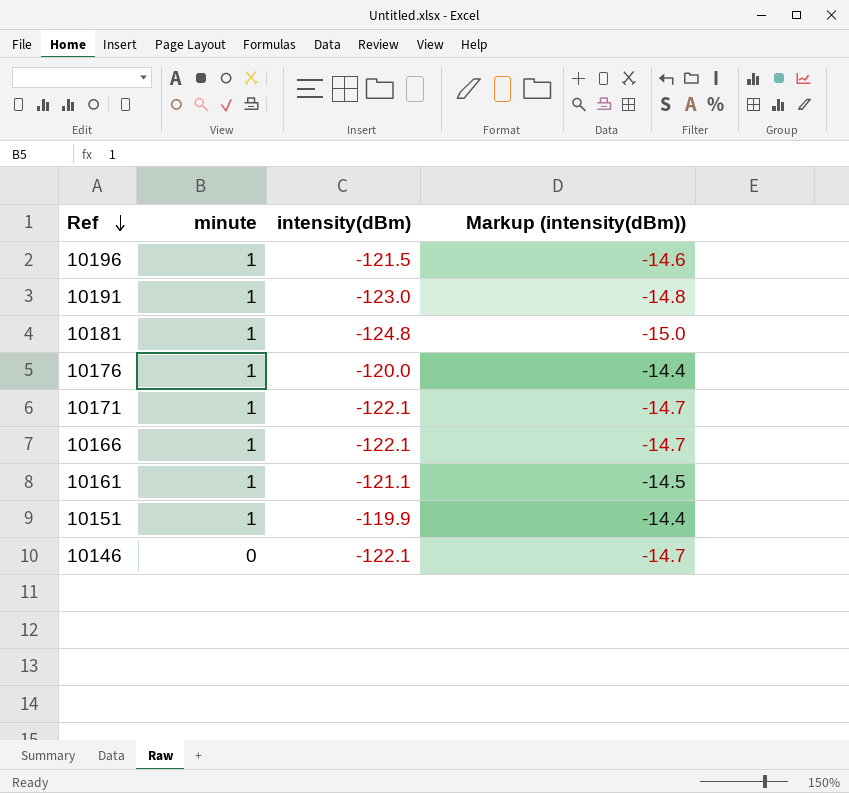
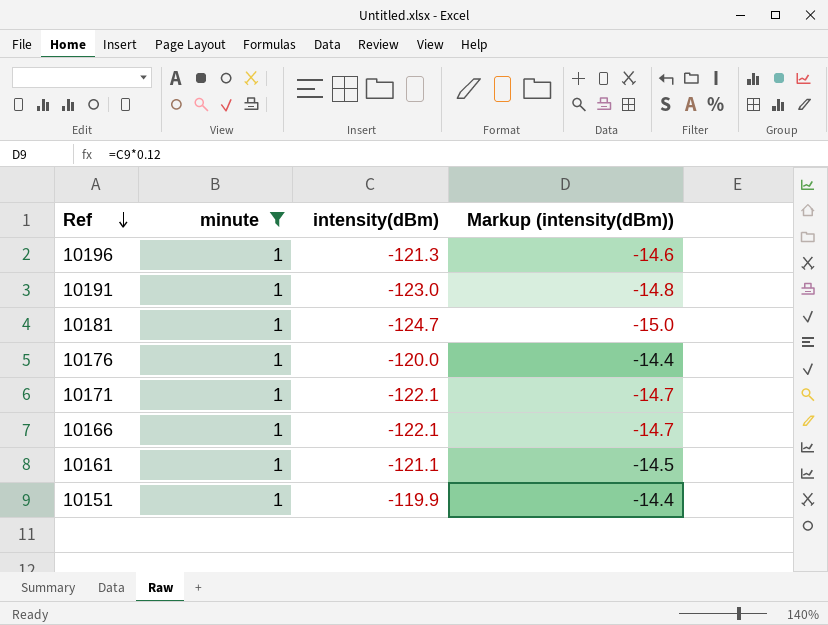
filter: none -> minute = 1
10196 | intensity(dBm): -121.5 -> -121.3
10181 | intensity(dBm): -124.8 -> -124.7

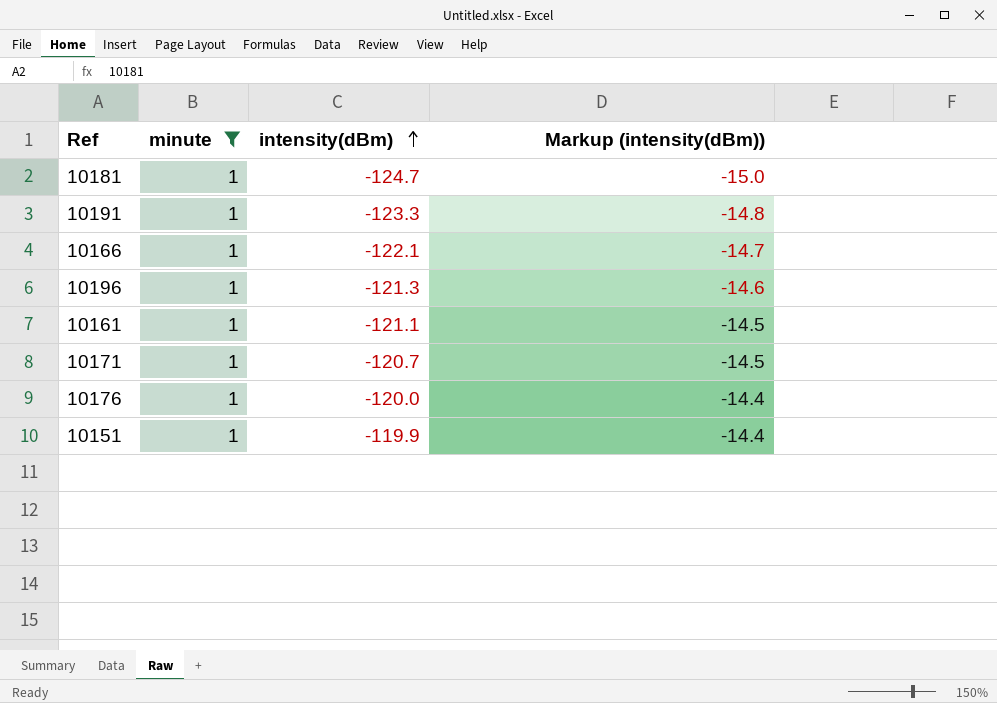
row order: Ref descending -> intensity(dBm) ascending
10191 | intensity(dBm): -123.0 -> -123.3
10171 | intensity(dBm): -122.1 -> -120.7
10171 | Markup (intensity(dBm)): -14.7 -> -14.5

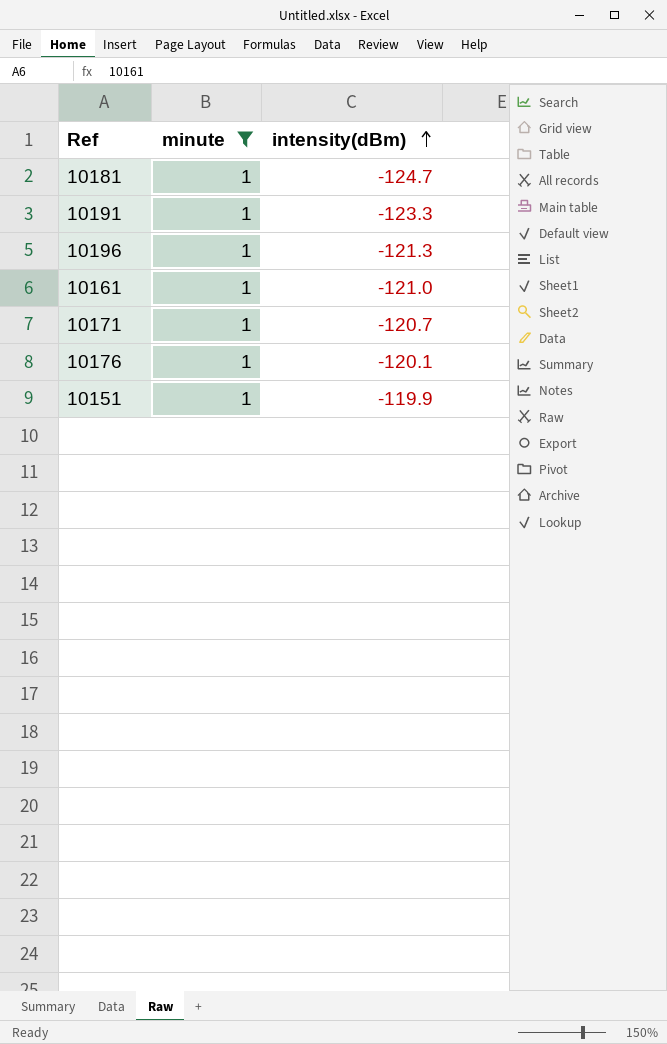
column Markup (intensity(dBm)) | formula: [intensity(dBm)] * 0.12 -> none
row 10166: 1 | -122.1 | -14.7 -> none
10161 | intensity(dBm): -121.1 -> -121.0
10176 | intensity(dBm): -120.0 -> -120.1

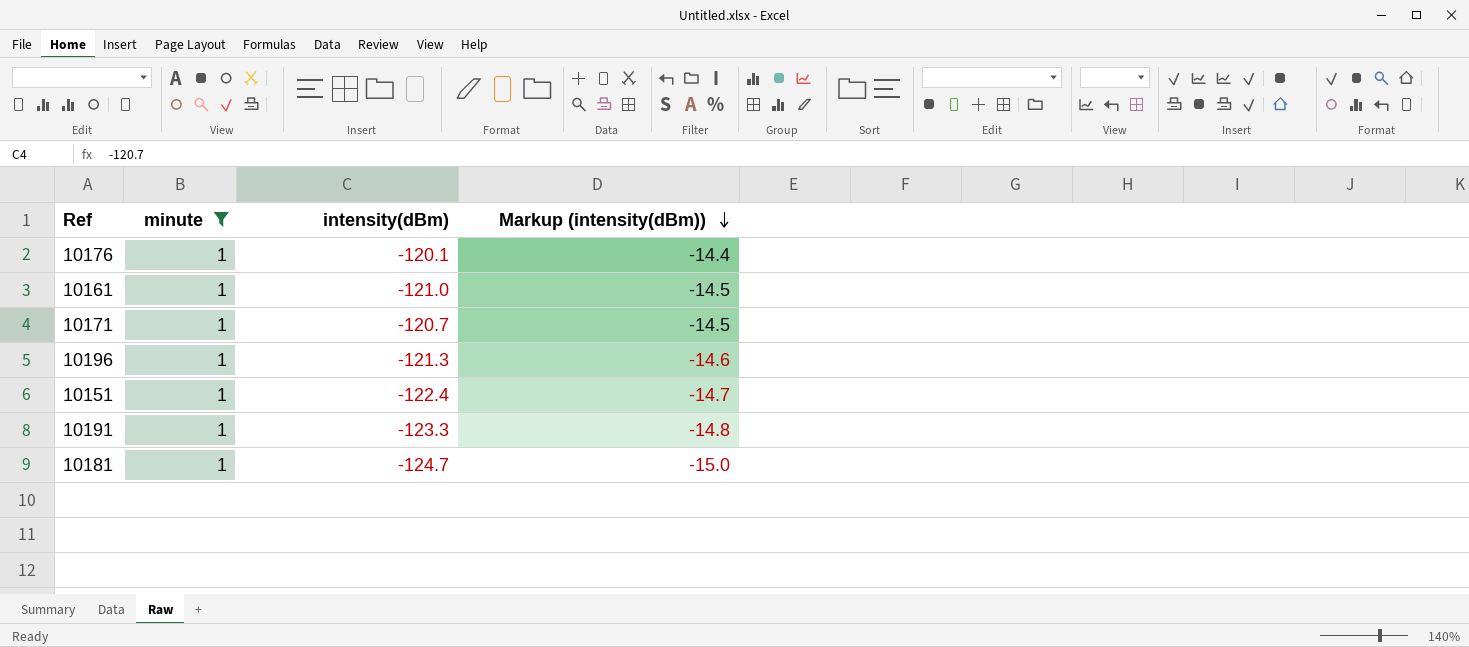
row order: intensity(dBm) ascending -> Markup (intensity(dBm)) descending
column Markup (intensity(dBm)) | formula: none -> [intensity(dBm)] * 0.12
10151 | intensity(dBm): -119.9 -> -122.4

